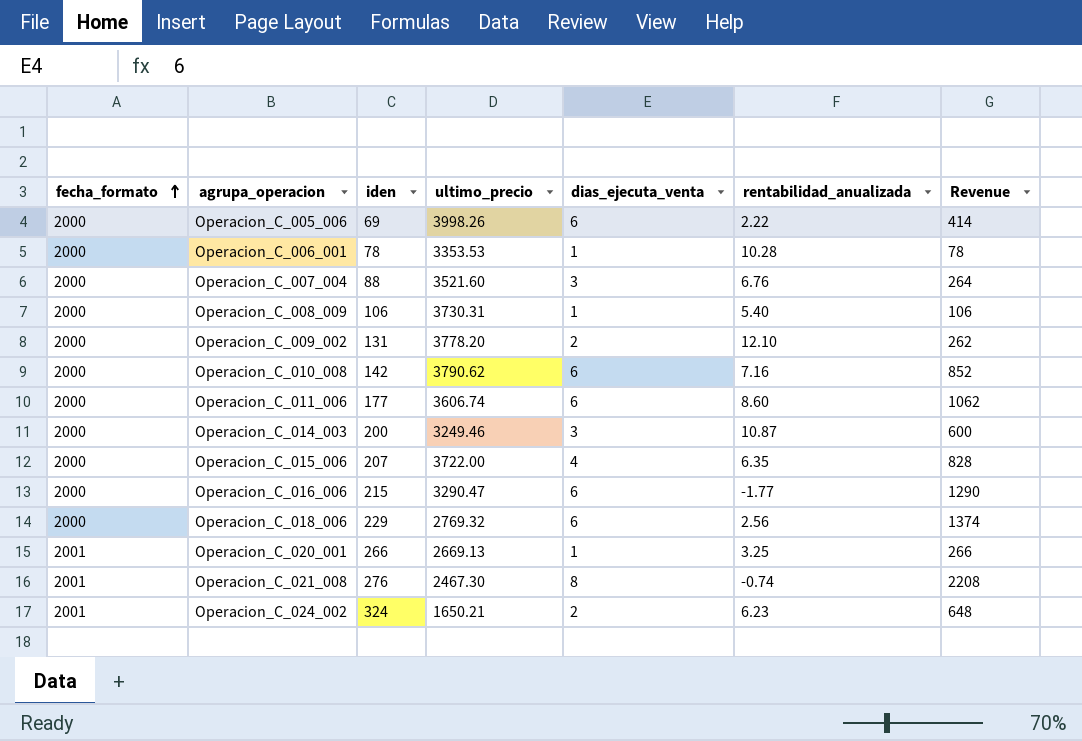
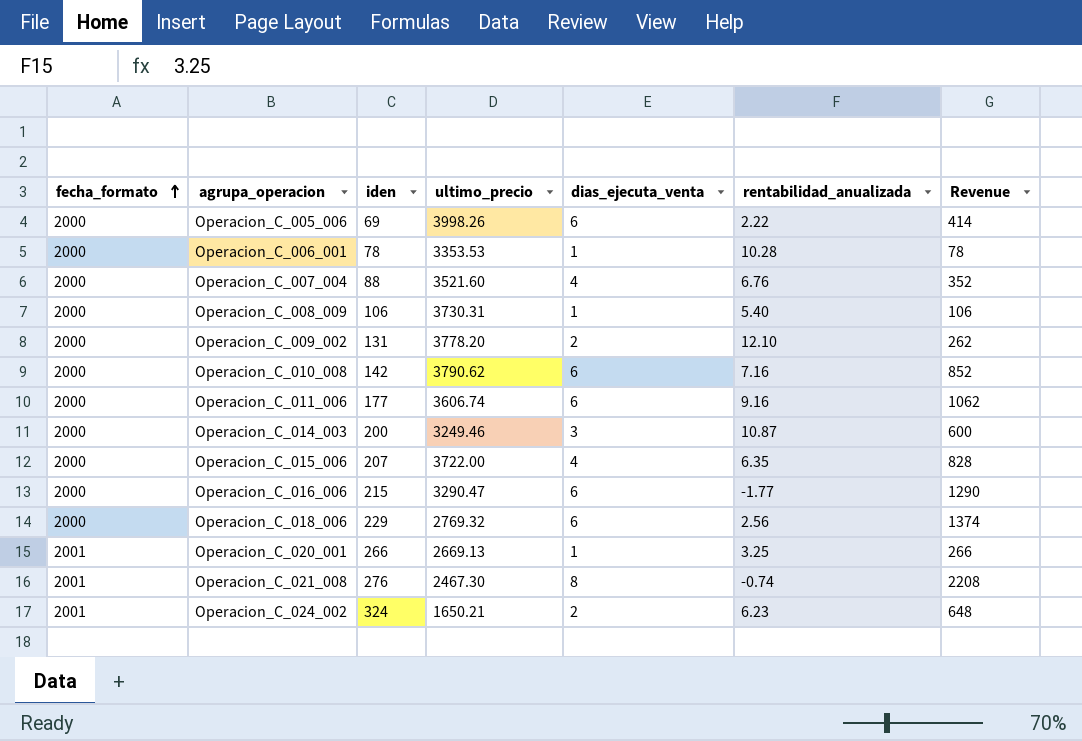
Operacion_C_007_004 | dias_ejecuta_venta: 3 -> 4
Operacion_C_007_004 | Revenue: 264 -> 352
Operacion_C_011_006 | rentabilidad_anualizada: 8.60 -> 9.16

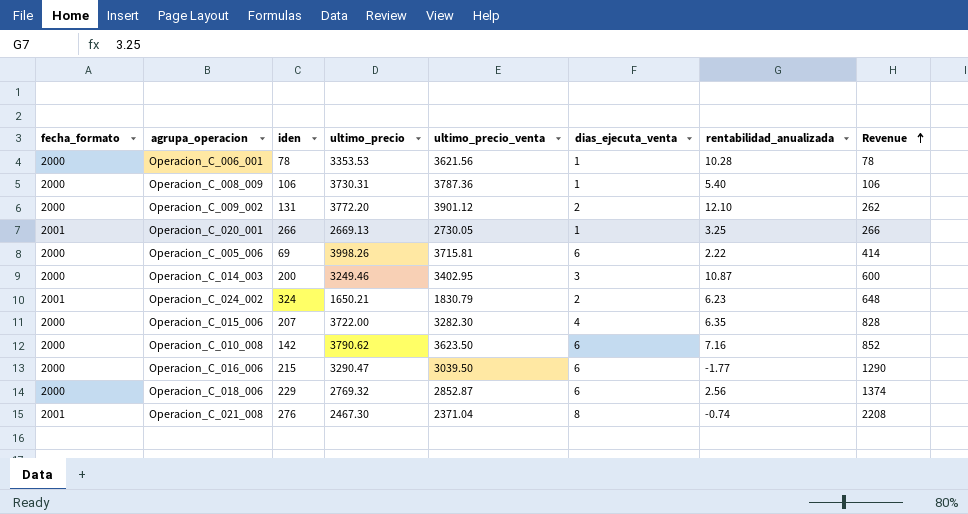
row order: fecha_formato ascending -> Revenue ascending
column ultimo_precio_venta | position: none -> 5
row Operacion_C_007_004: 2000 | 88 | 3521.60 | 4 | 6.76 | 352 -> none
row Operacion_C_011_006: 2000 | 177 | 3606.74 | 6 | 9.16 | 1062 -> none
Operacion_C_009_002 | ultimo_precio: 3778.20 -> 3772.20

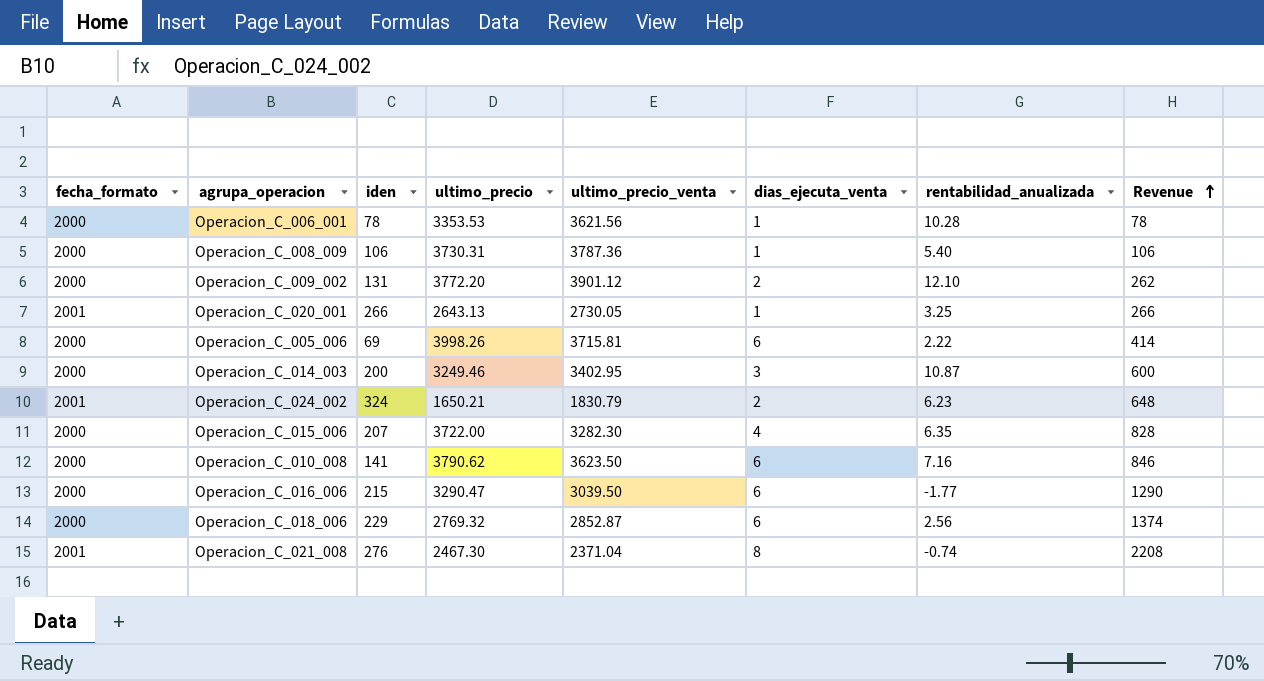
Operacion_C_020_001 | ultimo_precio: 2669.13 -> 2643.13
Operacion_C_010_008 | iden: 142 -> 141
Operacion_C_010_008 | Revenue: 852 -> 846

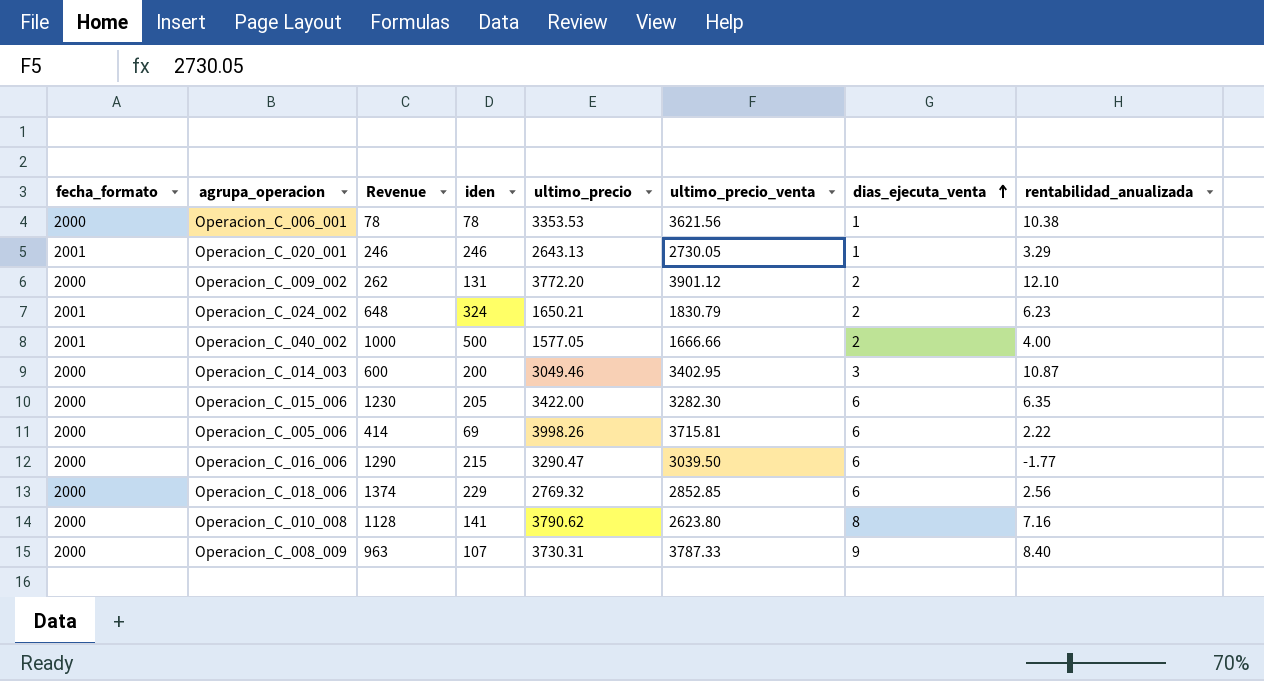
row order: Revenue ascending -> dias_ejecuta_venta ascending
column Revenue | position: 8 -> 3
row Operacion_C_021_008: 2001 | 276 | 2467.30 | 2371.04 | 8 | -0.74 | 2208 -> none
Operacion_C_006_001 | rentabilidad_anualizada: 10.28 -> 10.38
Operacion_C_020_001 | Revenue: 266 -> 246
Operacion_C_020_001 | iden: 266 -> 246
Operacion_C_020_001 | rentabilidad_anualizada: 3.25 -> 3.29
row Operacion_C_040_002: none -> 2001 | 1000 | 500 | 1577.05 | 1666.66 | 2 | 4.00
Operacion_C_014_003 | ultimo_precio: 3249.46 -> 3049.46
Operacion_C_015_006 | Revenue: 828 -> 1230
Operacion_C_015_006 | iden: 207 -> 205
Operacion_C_015_006 | ultimo_precio: 3722.00 -> 3422.00
Operacion_C_015_006 | dias_ejecuta_venta: 4 -> 6
Operacion_C_018_006 | ultimo_precio_venta: 2852.87 -> 2852.85
Operacion_C_010_008 | Revenue: 846 -> 1128
Operacion_C_010_008 | ultimo_precio_venta: 3623.50 -> 2623.80
Operacion_C_010_008 | dias_ejecuta_venta: 6 -> 8
Operacion_C_008_009 | Revenue: 106 -> 963
Operacion_C_008_009 | iden: 106 -> 107
Operacion_C_008_009 | ultimo_precio_venta: 3787.36 -> 3787.33
Operacion_C_008_009 | dias_ejecuta_venta: 1 -> 9
Operacion_C_008_009 | rentabilidad_anualizada: 5.40 -> 8.40

